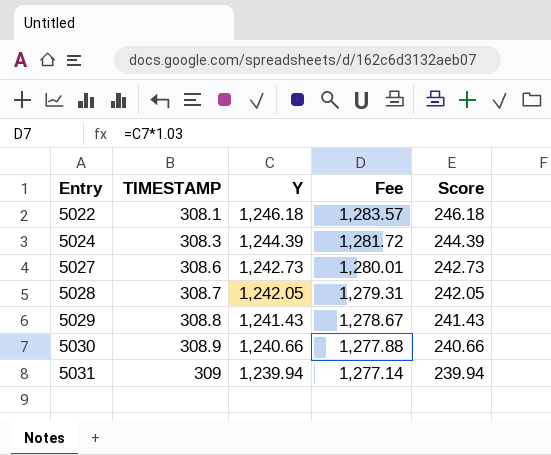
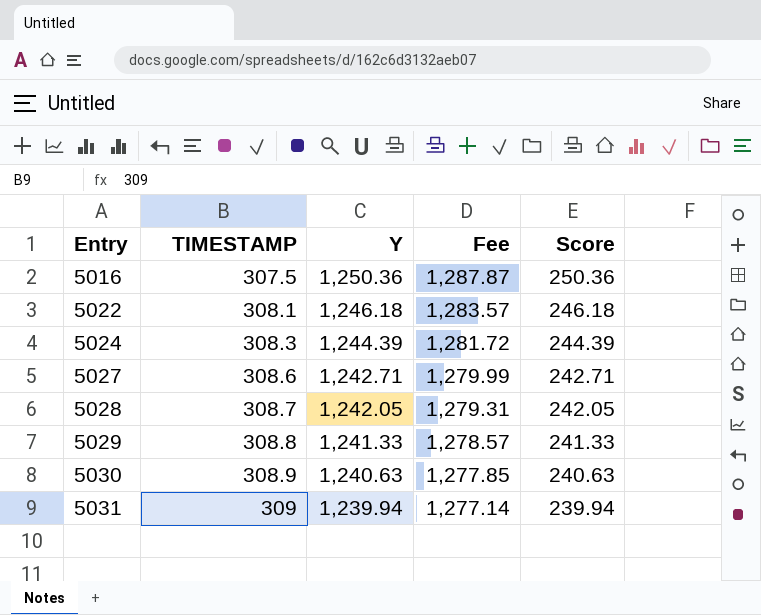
row 5016: none -> 307.5 | 1,250.36 | 1,287.87 | 250.36
5027 | Y: 1,242.73 -> 1,242.71
5027 | Fee: 1,280.01 -> 1,279.99
5027 | Score: 242.73 -> 242.71
5029 | Y: 1,241.43 -> 1,241.33
5029 | Fee: 1,278.67 -> 1,278.57
5029 | Score: 241.43 -> 241.33
5030 | Y: 1,240.66 -> 1,240.63
5030 | Fee: 1,277.88 -> 1,277.85
5030 | Score: 240.66 -> 240.63

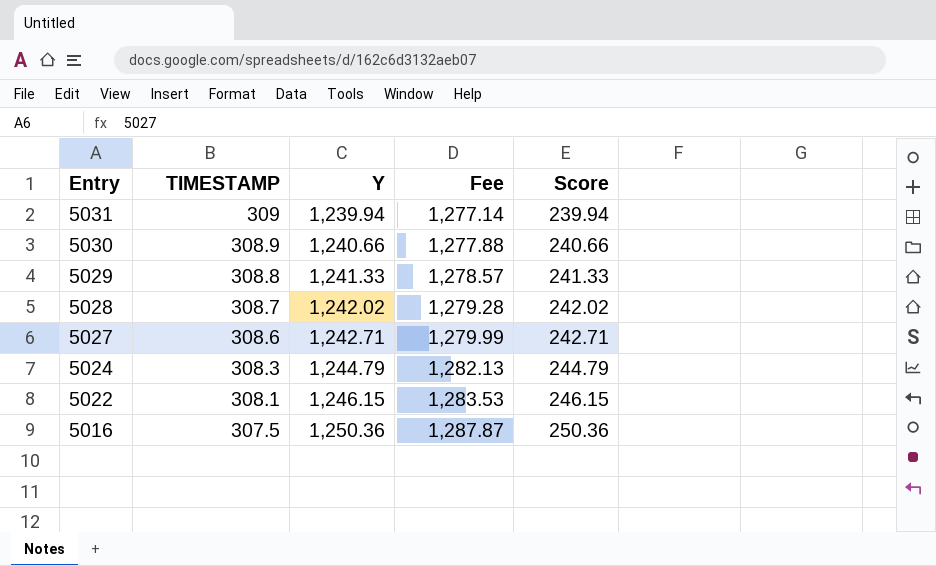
row order: Entry ascending -> Entry descending
5030 | Y: 1,240.63 -> 1,240.66
5030 | Fee: 1,277.85 -> 1,277.88
5030 | Score: 240.63 -> 240.66
5028 | Y: 1,242.05 -> 1,242.02
5028 | Fee: 1,279.31 -> 1,279.28
5028 | Score: 242.05 -> 242.02
5024 | Y: 1,244.39 -> 1,244.79
5024 | Fee: 1,281.72 -> 1,282.13
5024 | Score: 244.39 -> 244.79
5022 | Y: 1,246.18 -> 1,246.15
5022 | Fee: 1,283.57 -> 1,283.53
5022 | Score: 246.18 -> 246.15

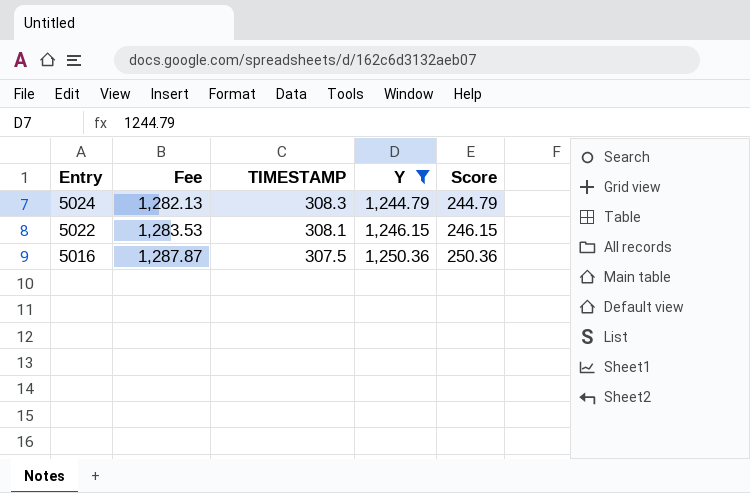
filter: none -> Y >= 1,244.79
column Fee | position: 4 -> 2

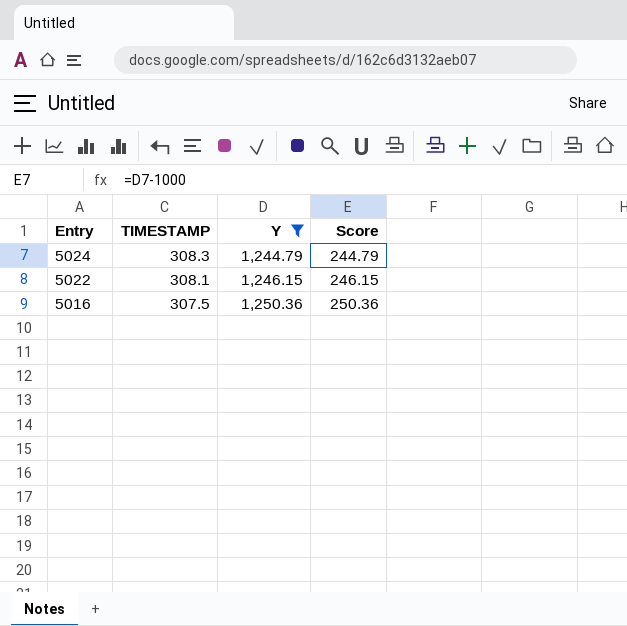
column Fee | formula: [Y] * 1.03 -> none

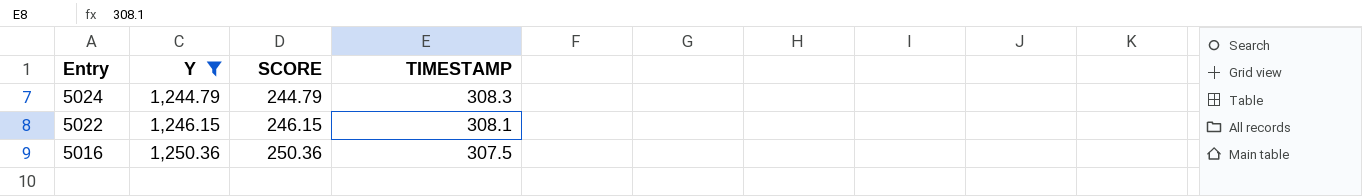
column name: Score -> SCORE
column TIMESTAMP | position: 2 -> 4

